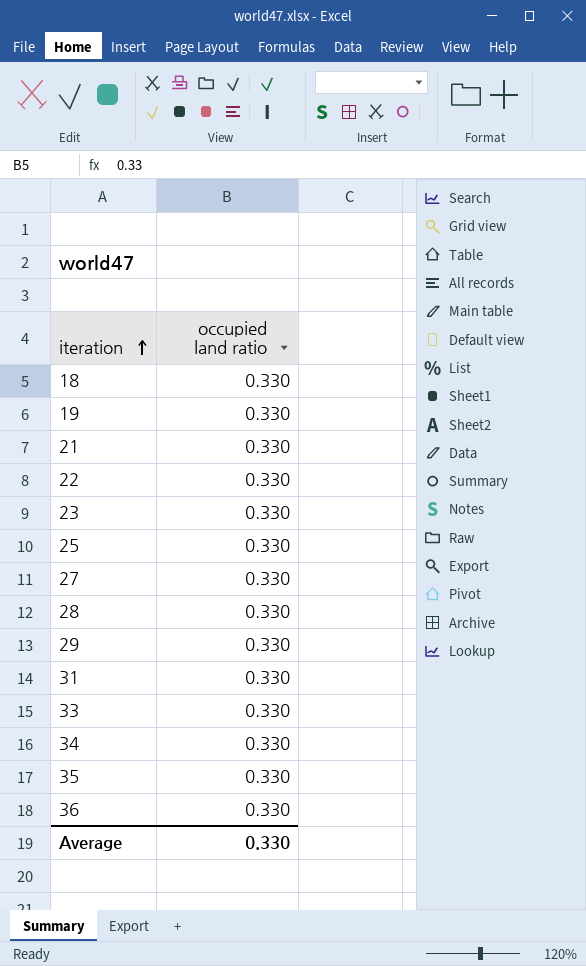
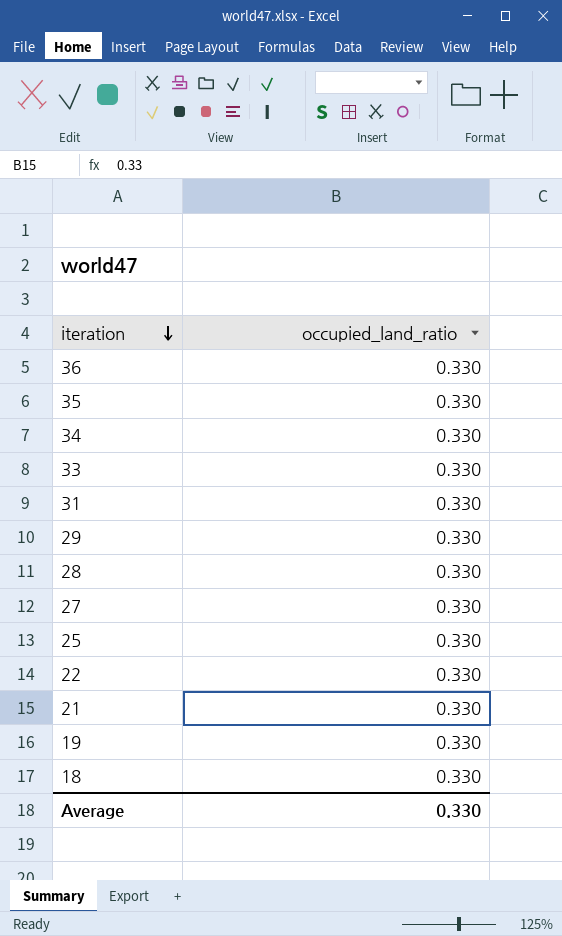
row order: iteration ascending -> iteration descending
column name: occupied land ratio -> occupied_land_ratio
row 23: 0.330 -> none

